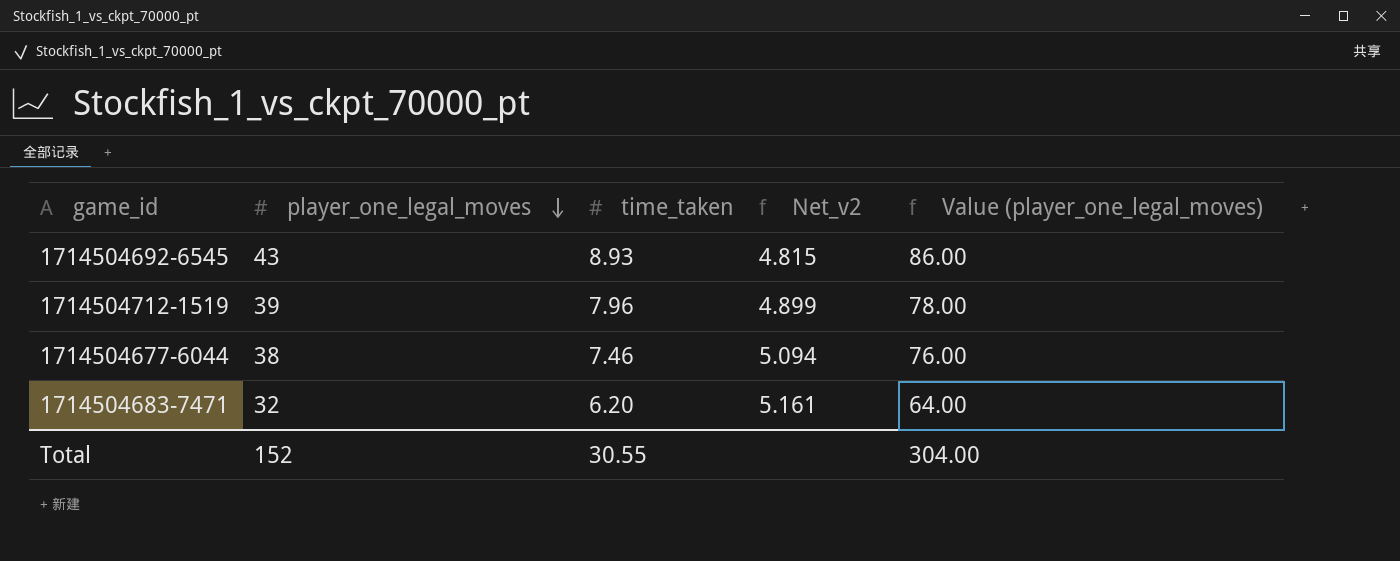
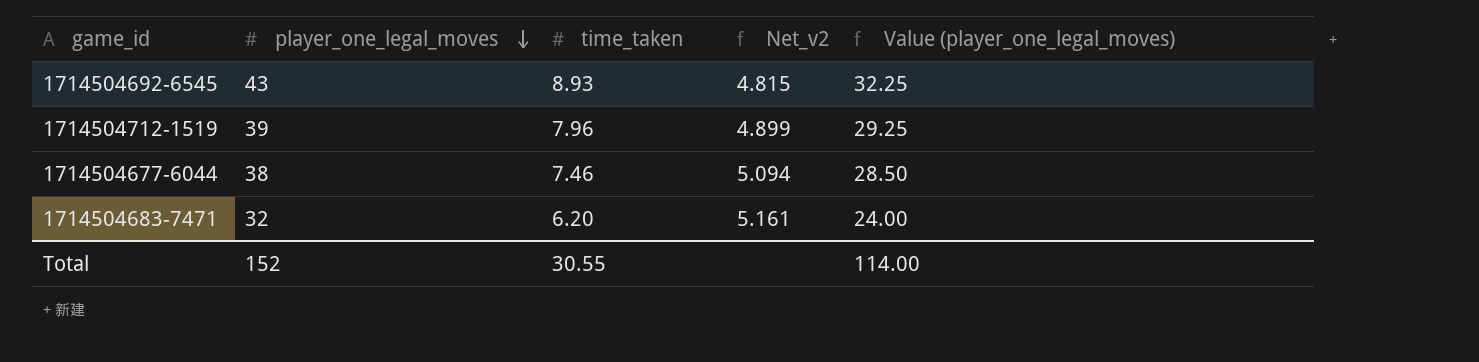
column Value (player_one_legal_moves) | formula: [player_one_legal_moves] * 2 -> [player_one_legal_moves] * 0.75
Total | Value (player_one_legal_moves): 304.00 -> 114.00

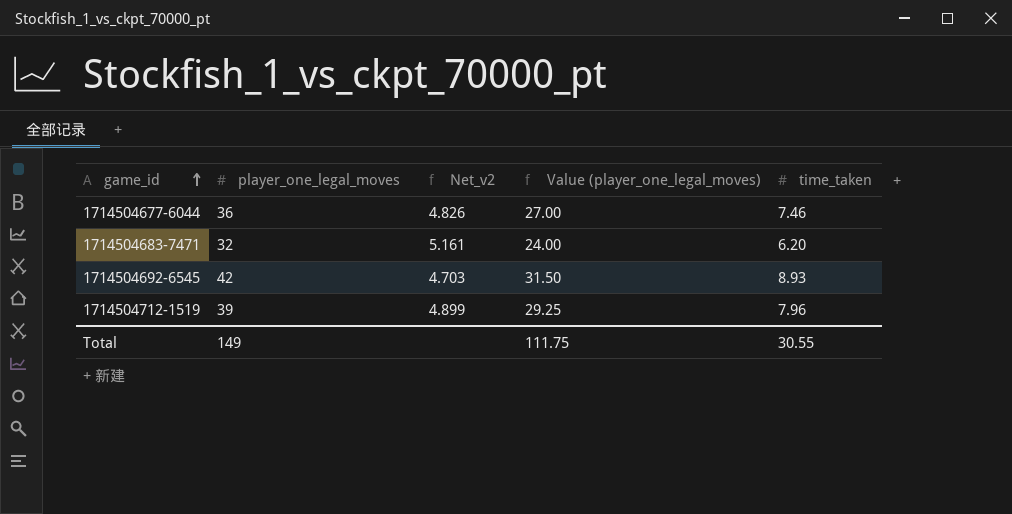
row order: player_one_legal_moves descending -> game_id ascending
column time_taken | position: 3 -> 5
1714504677-6044 | player_one_legal_moves: 38 -> 36
1714504677-6044 | Net_v2: 5.094 -> 4.826
1714504677-6044 | Value (player_one_legal_moves): 28.50 -> 27.00
1714504692-6545 | player_one_legal_moves: 43 -> 42
1714504692-6545 | Net_v2: 4.815 -> 4.703
1714504692-6545 | Value (player_one_legal_moves): 32.25 -> 31.50
Total | player_one_legal_moves: 152 -> 149
Total | Value (player_one_legal_moves): 114.00 -> 111.75

